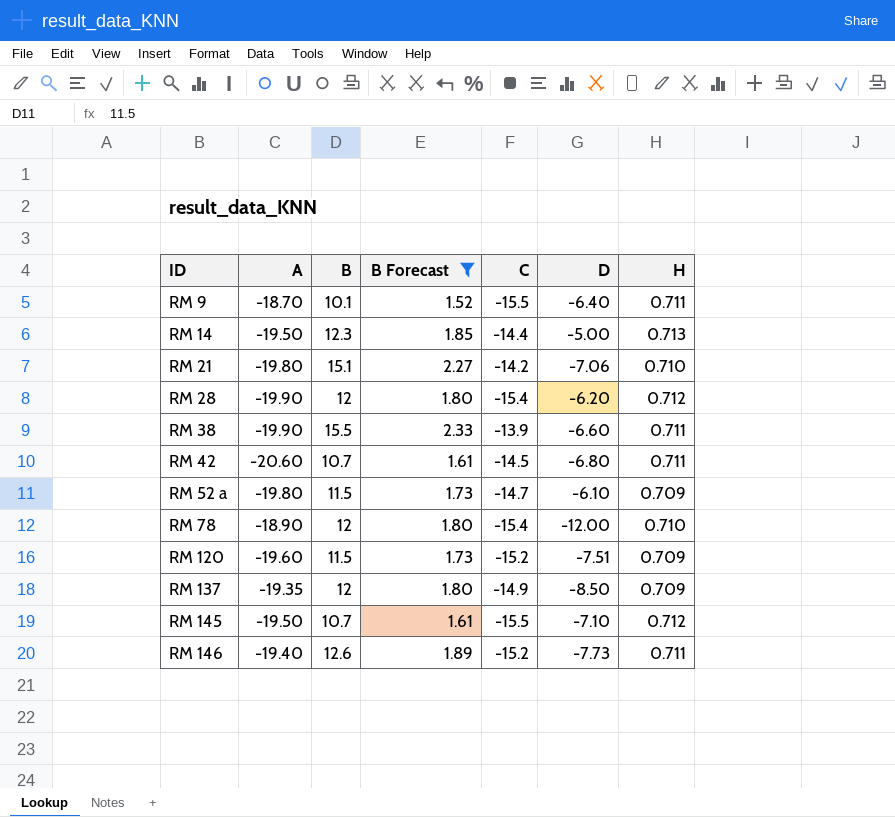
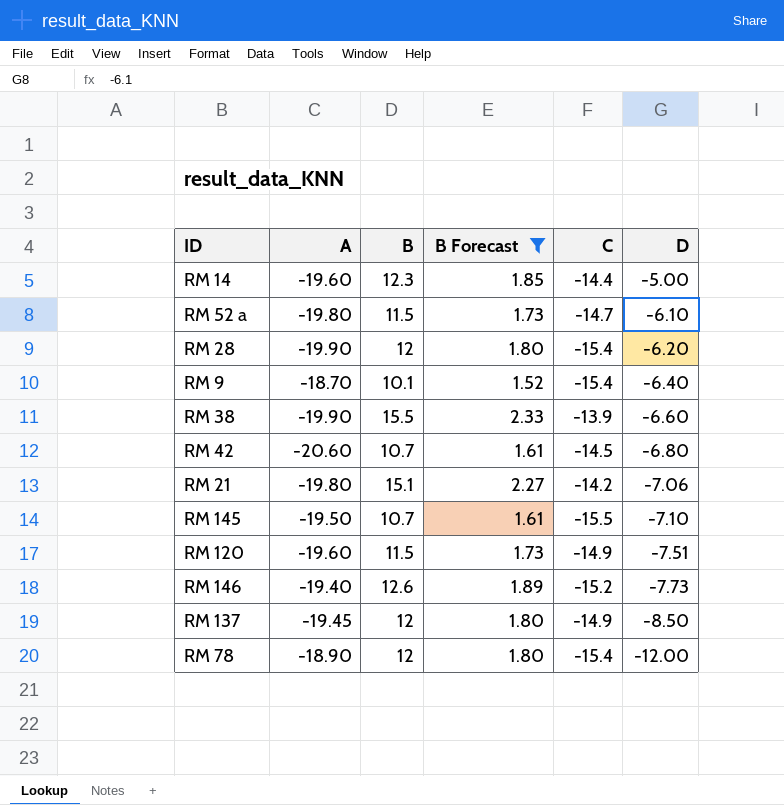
row order: ID ascending -> D descending
column H | position: 7 -> none
RM 14 | A: -19.50 -> -19.60
RM 9 | C: -15.5 -> -15.4
RM 120 | C: -15.2 -> -14.9
RM 137 | A: -19.35 -> -19.45

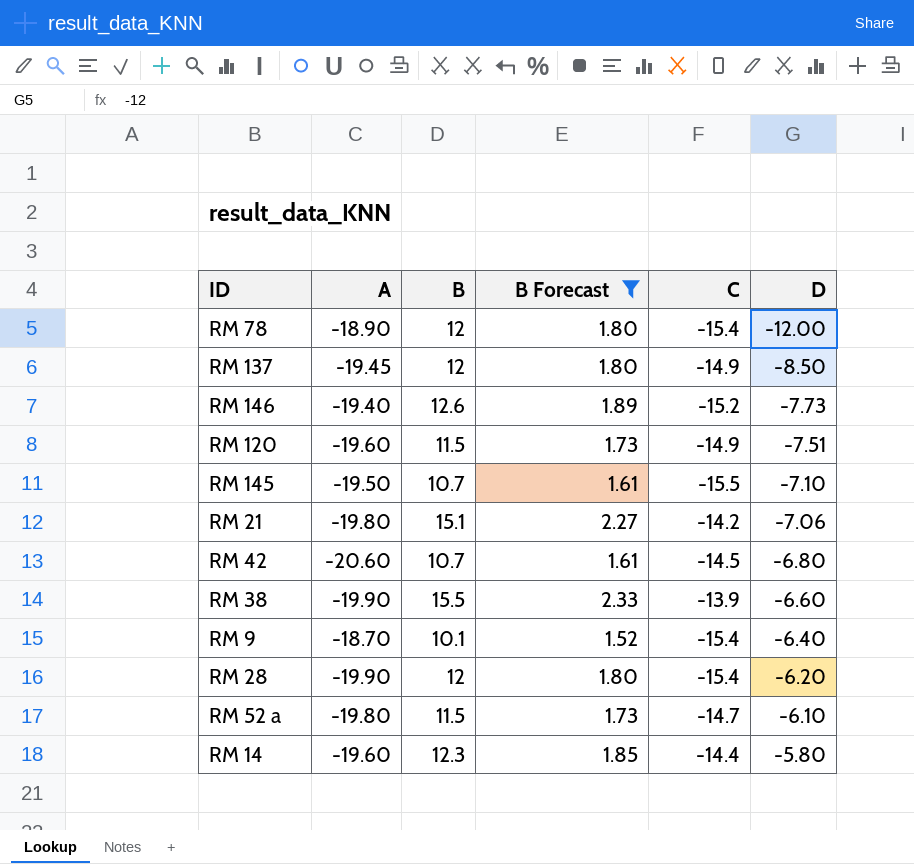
row order: D descending -> D ascending
RM 14 | D: -5.00 -> -5.80

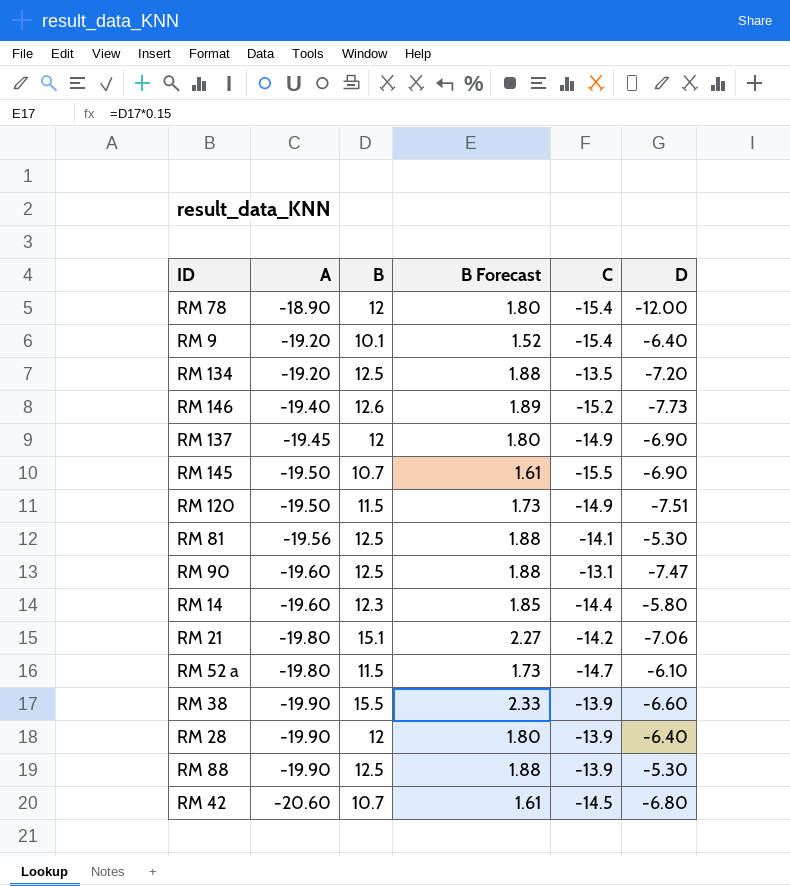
filter: B Forecast != 1.88 -> none
row order: D ascending -> A descending
RM 9 | A: -18.70 -> -19.20
RM 137 | D: -8.50 -> -6.90
RM 145 | D: -7.10 -> -6.90
RM 120 | A: -19.60 -> -19.50
RM 28 | C: -15.4 -> -13.9
RM 28 | D: -6.20 -> -6.40

